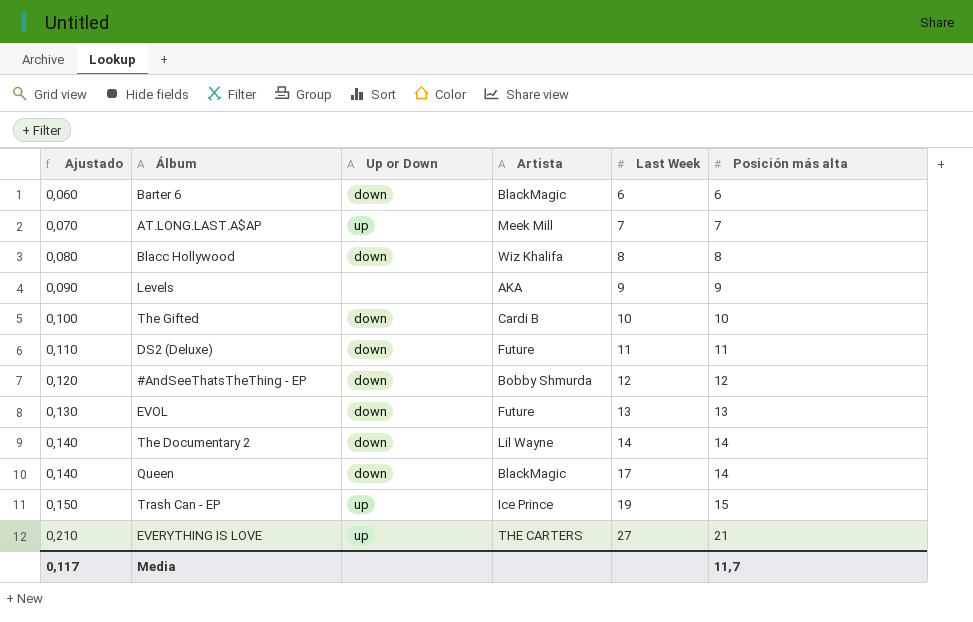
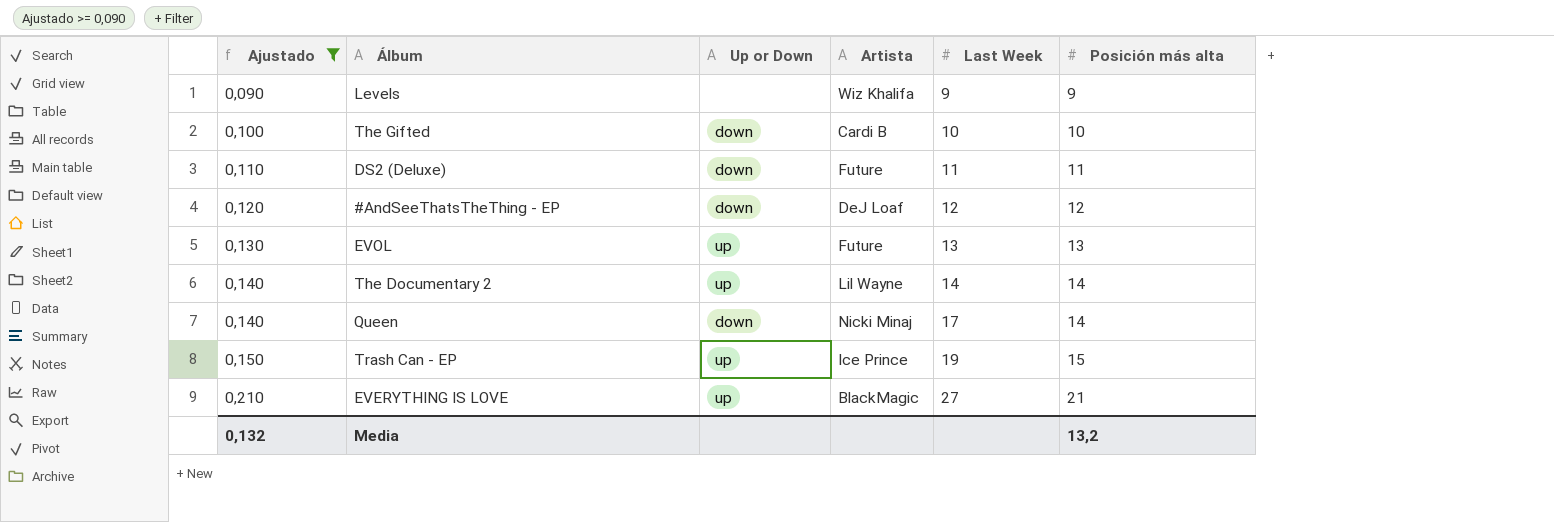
filter: none -> Ajustado >= 0,090
Levels | Artista: AKA -> Wiz Khalifa
#AndSeeThatsTheThing - EP | Artista: Bobby Shmurda -> DeJ Loaf
EVOL | Up or Down: down -> up
The Documentary 2 | Up or Down: down -> up
Queen | Artista: BlackMagic -> Nicki Minaj
EVERYTHING IS LOVE | Artista: THE CARTERS -> BlackMagic
Media | Ajustado: 0,117 -> 0,132
Media | Posición más alta: 11,7 -> 13,2

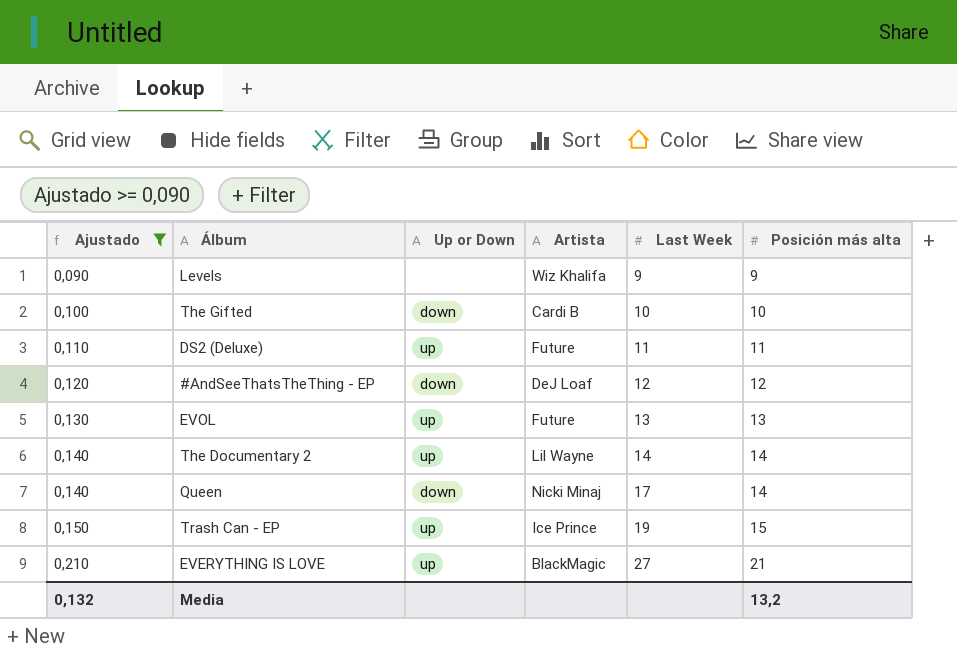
DS2 (Deluxe) | Up or Down: down -> up

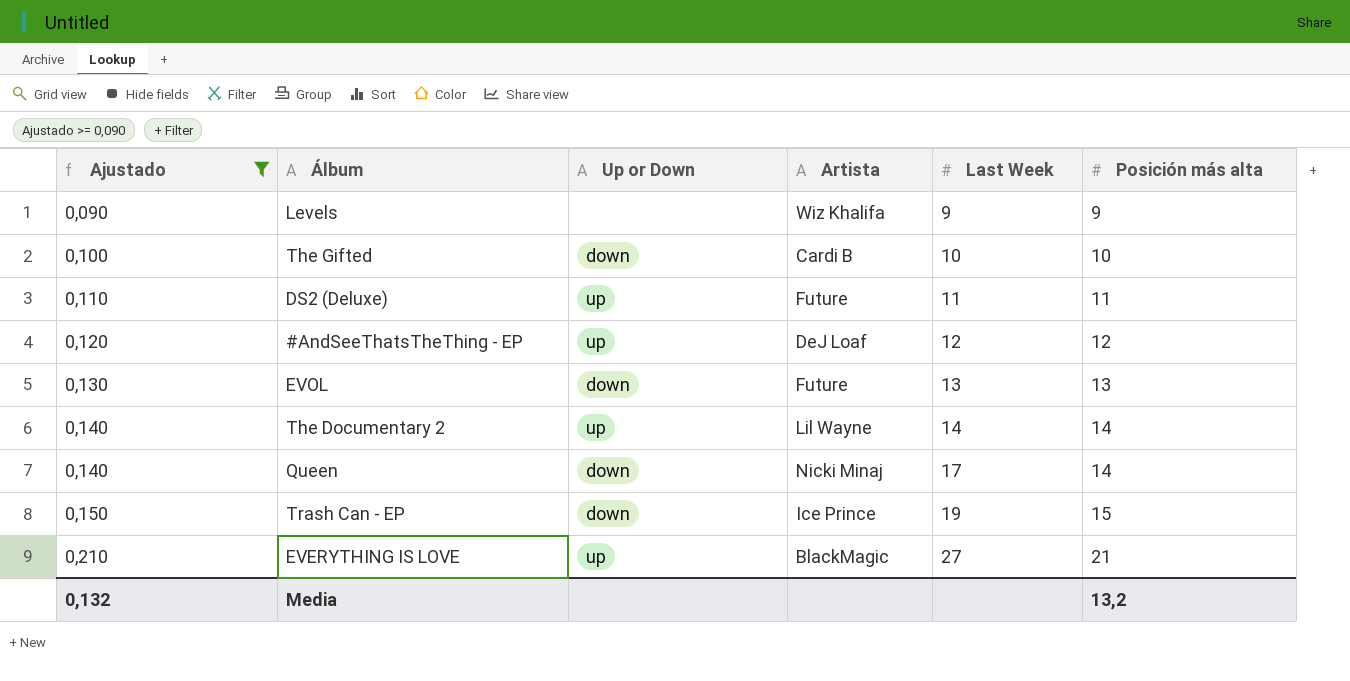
#AndSeeThatsTheThing - EP | Up or Down: down -> up
EVOL | Up or Down: up -> down
Trash Can - EP | Up or Down: up -> down

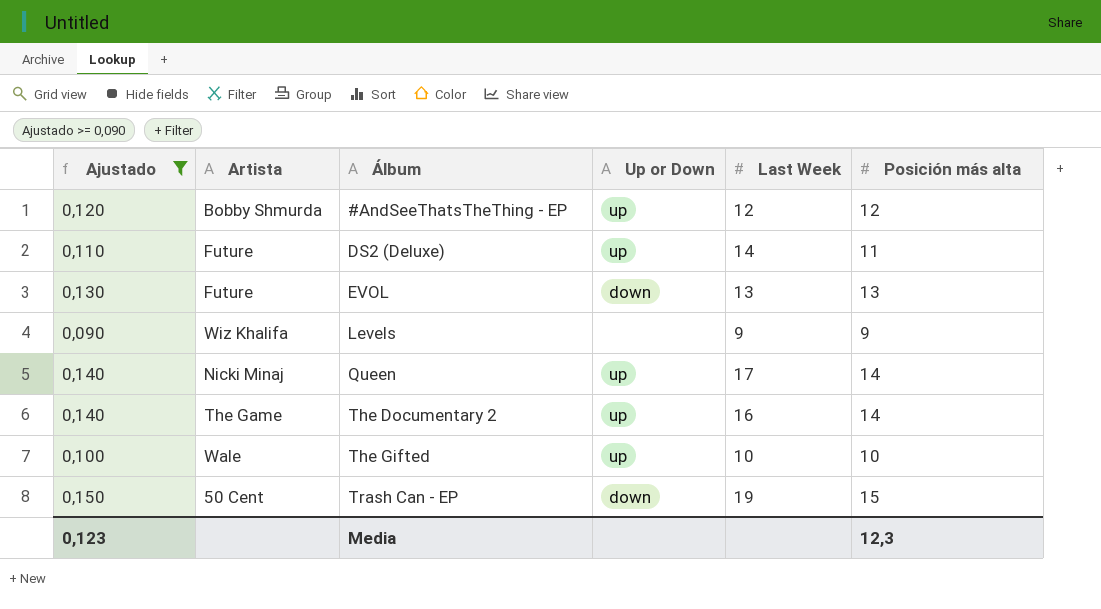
row order: Ajustado ascending -> Álbum ascending
column Artista | position: 4 -> 2
row EVERYTHING IS LOVE: 0,210 | up | BlackMagic | 27 | 21 -> none
#AndSeeThatsTheThing - EP | Artista: DeJ Loaf -> Bobby Shmurda
DS2 (Deluxe) | Last Week: 11 -> 14
Queen | Up or Down: down -> up
The Documentary 2 | Artista: Lil Wayne -> The Game
The Documentary 2 | Last Week: 14 -> 16
The Gifted | Artista: Cardi B -> Wale
The Gifted | Up or Down: down -> up
Trash Can - EP | Artista: Ice Prince -> 50 Cent
Media | Ajustado: 0,132 -> 0,123
Media | Posición más alta: 13,2 -> 12,3

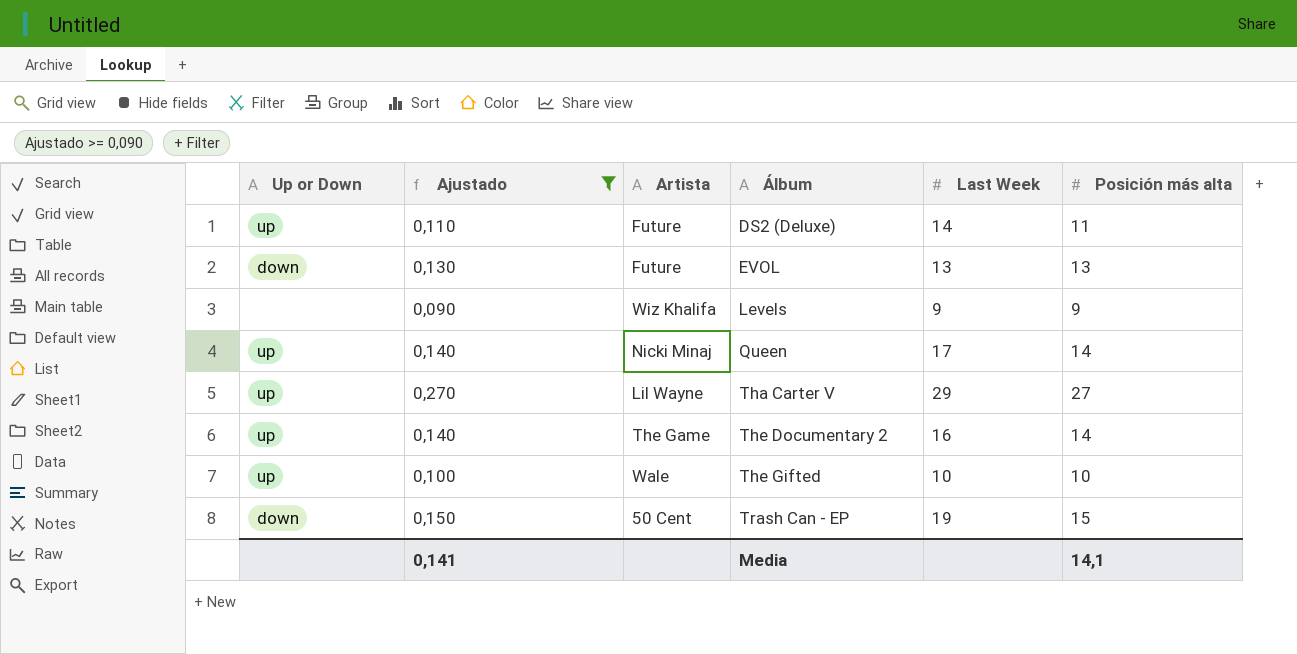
column Up or Down | position: 4 -> 1
row #AndSeeThatsTheThing - EP: 0,120 | Bobby Shmurda | up | 12 | 12 -> none
row Tha Carter V: none -> up | 0,270 | Lil Wayne | 29 | 27
Media | Ajustado: 0,123 -> 0,141
Media | Posición más alta: 12,3 -> 14,1

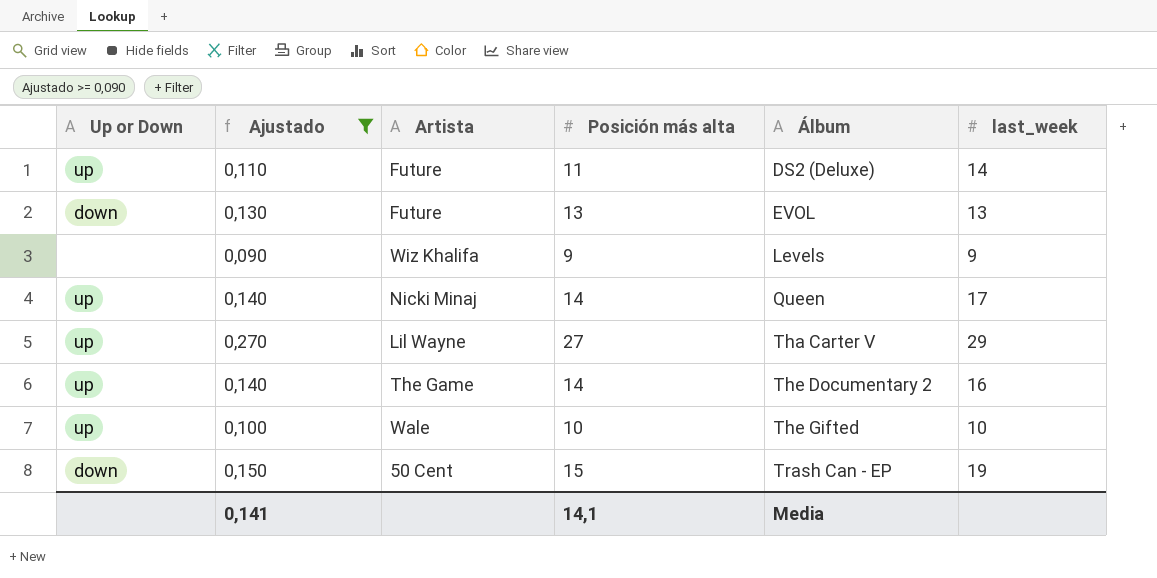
column Posición más alta | position: 6 -> 4
column name: Last Week -> last_week

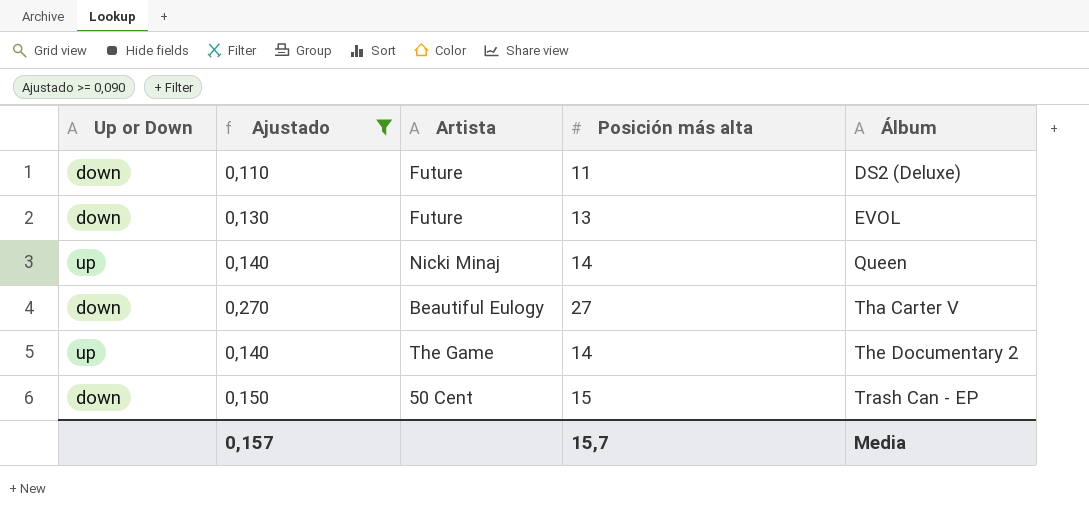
column last_week | position: 6 -> none
row Levels: none | 0,090 | Wiz Khalifa | 9 | 9 -> none
row The Gifted: up | 0,100 | Wale | 10 | 10 -> none
DS2 (Deluxe) | Up or Down: up -> down
Tha Carter V | Up or Down: up -> down
Tha Carter V | Artista: Lil Wayne -> Beautiful Eulogy
Media | Ajustado: 0,141 -> 0,157
Media | Posición más alta: 14,1 -> 15,7

